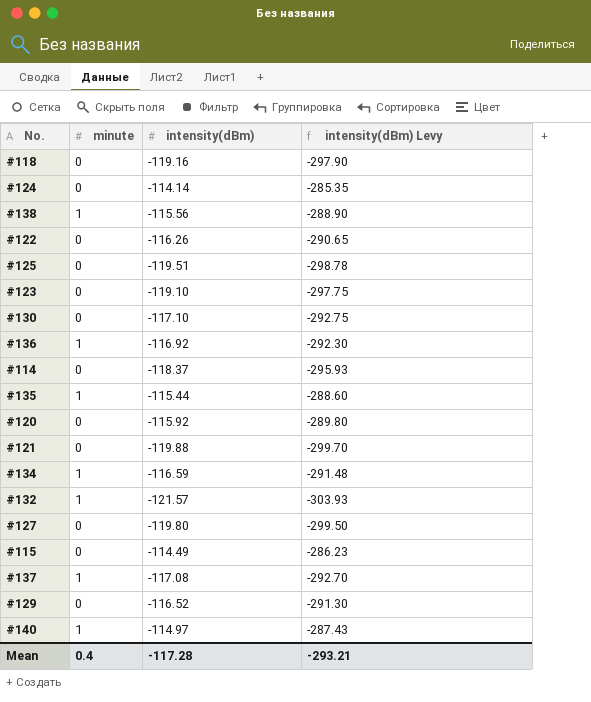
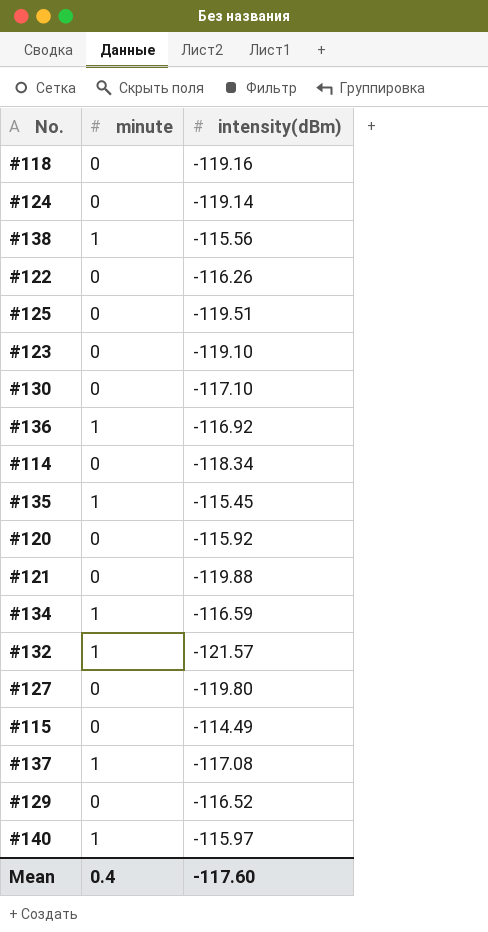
column intensity(dBm) Levy | formula: [intensity(dBm)] * 2.5 -> none
#124 | intensity(dBm): -114.14 -> -119.14
#114 | intensity(dBm): -118.37 -> -118.34
#135 | intensity(dBm): -115.44 -> -115.45
#140 | intensity(dBm): -114.97 -> -115.97
Mean | intensity(dBm): -117.28 -> -117.60

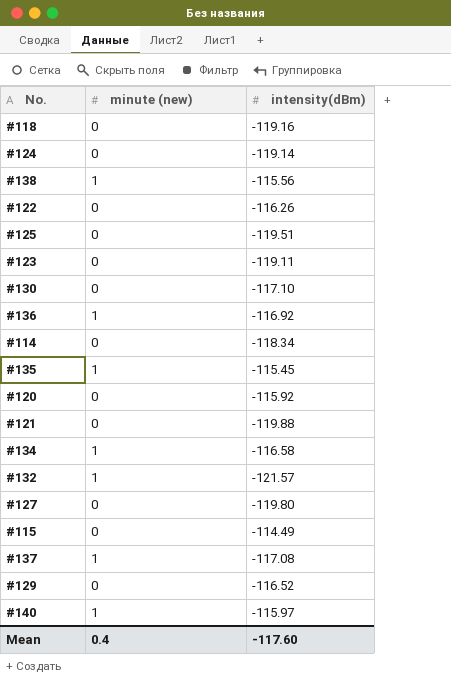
column name: minute -> minute (new)
#123 | intensity(dBm): -119.10 -> -119.11
#134 | intensity(dBm): -116.59 -> -116.58

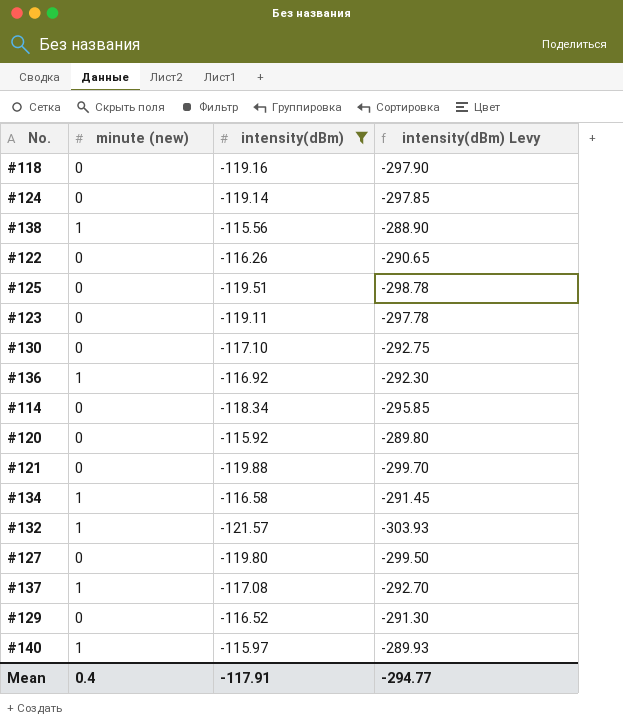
filter: none -> intensity(dBm) <= -115.56
column intensity(dBm) Levy | formula: none -> [intensity(dBm)] * 2.5
Mean | intensity(dBm): -117.60 -> -117.91

